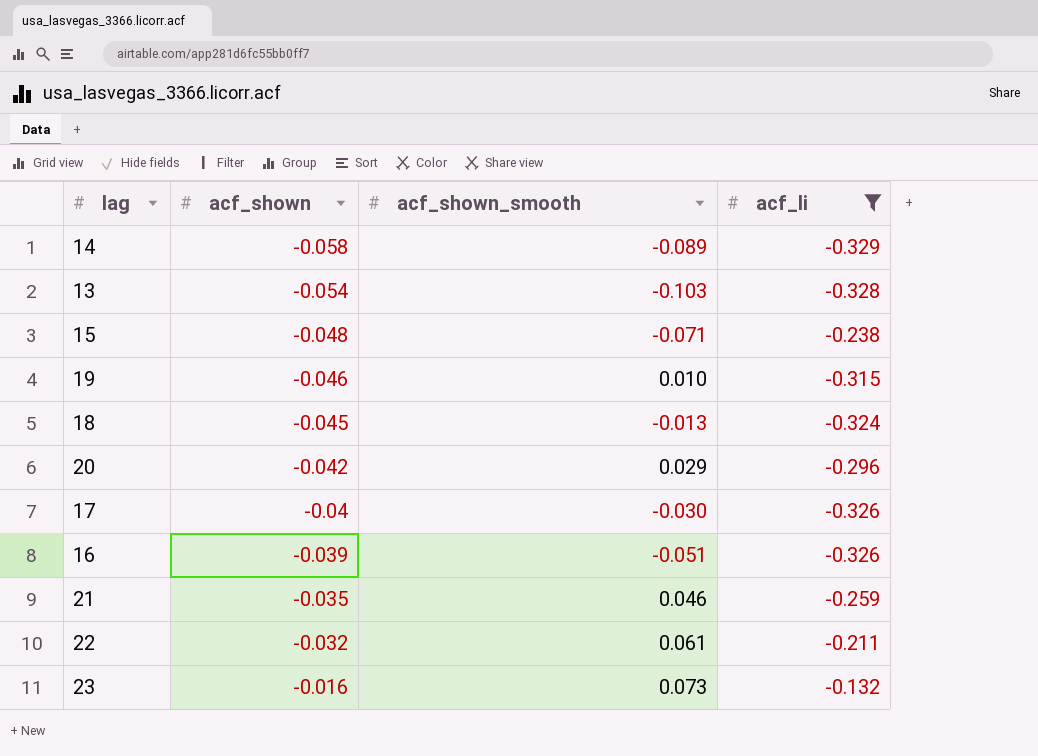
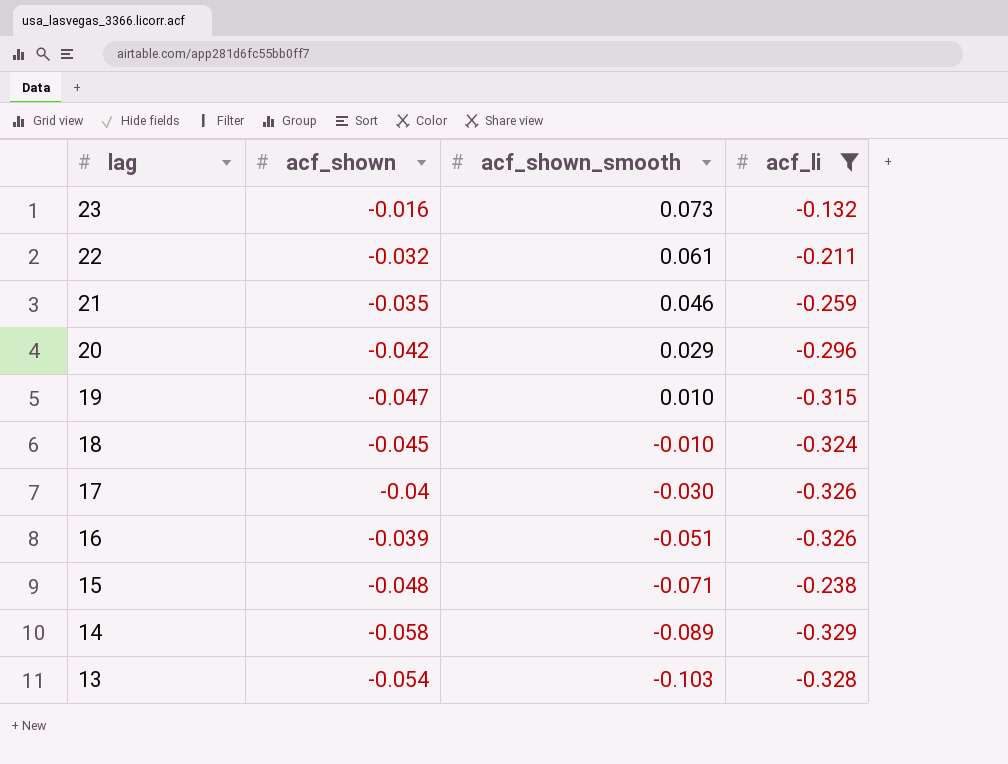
row order: acf_shown ascending -> lag descending
19 | acf_shown: -0.046 -> -0.047
18 | acf_shown_smooth: -0.013 -> -0.010

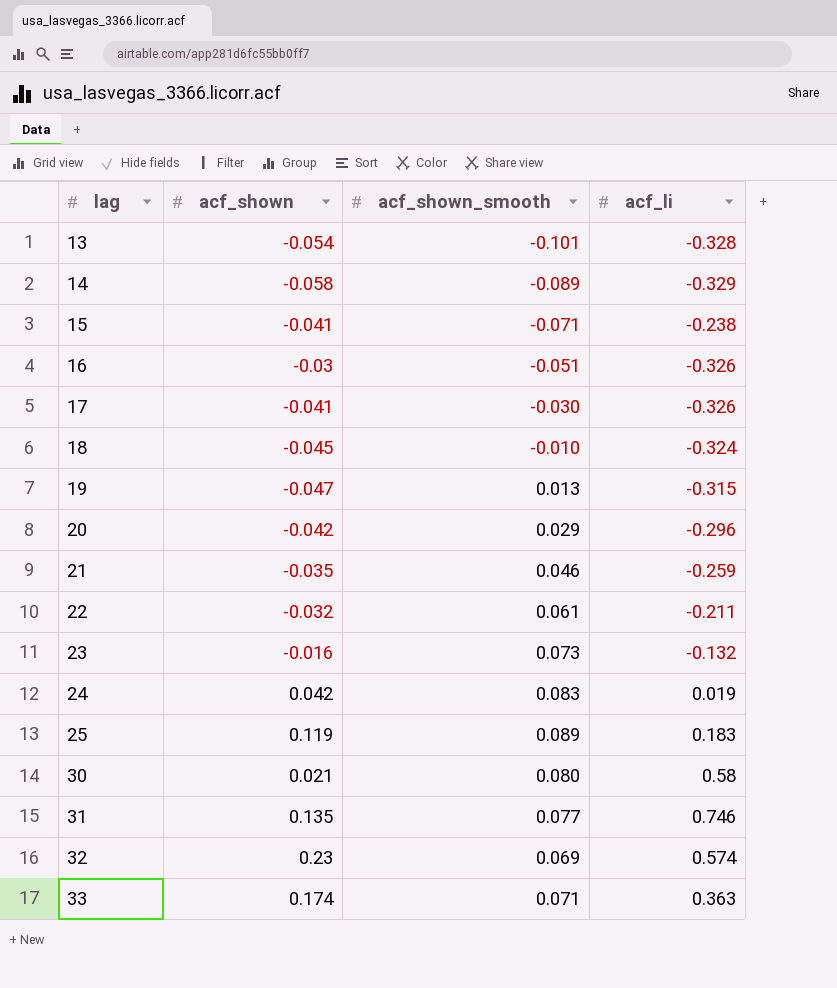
filter: acf_li <= -0.132 -> none
row order: lag descending -> lag ascending
13 | acf_shown_smooth: -0.103 -> -0.101
15 | acf_shown: -0.048 -> -0.041
16 | acf_shown: -0.039 -> -0.03
17 | acf_shown: -0.04 -> -0.041
19 | acf_shown_smooth: 0.010 -> 0.013

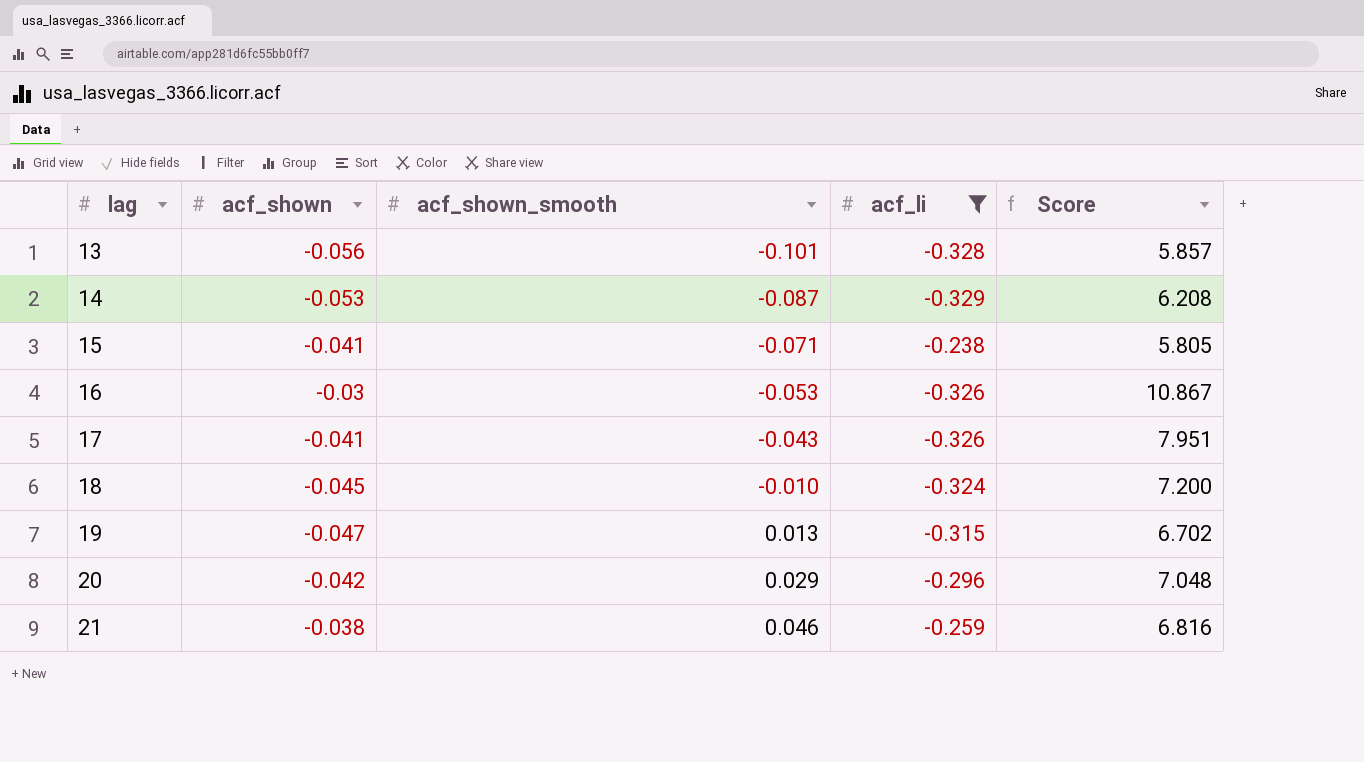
filter: none -> acf_li <= -0.238
column Score | formula: none -> [acf_li] / [acf_shown]
13 | acf_shown: -0.054 -> -0.056
14 | acf_shown: -0.058 -> -0.053
14 | acf_shown_smooth: -0.089 -> -0.087
16 | acf_shown_smooth: -0.051 -> -0.053
17 | acf_shown_smooth: -0.030 -> -0.043
21 | acf_shown: -0.035 -> -0.038

